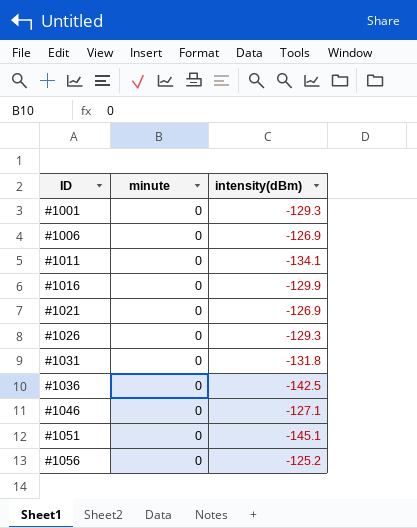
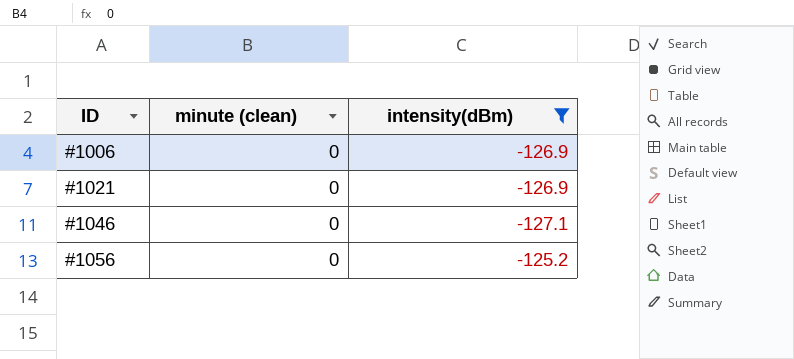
filter: none -> intensity(dBm) >= -127.1
column name: minute -> minute (clean)

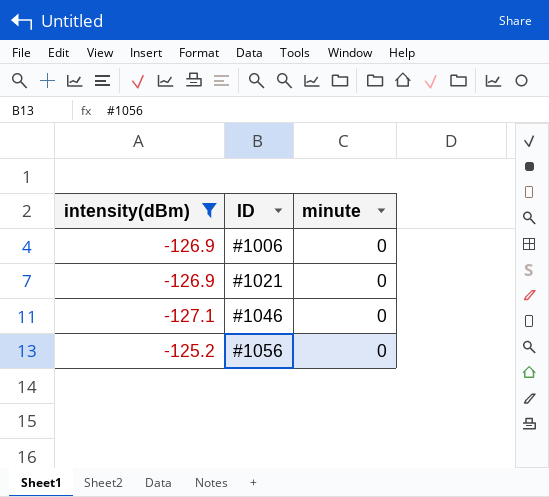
column intensity(dBm) | position: 3 -> 1
column name: minute (clean) -> minute

